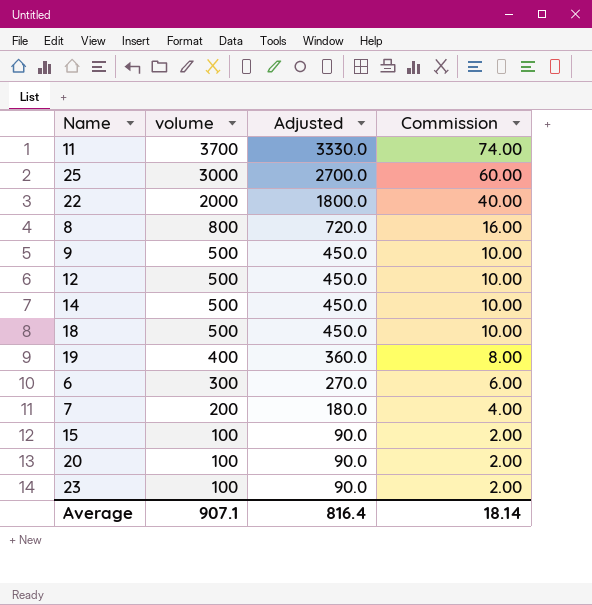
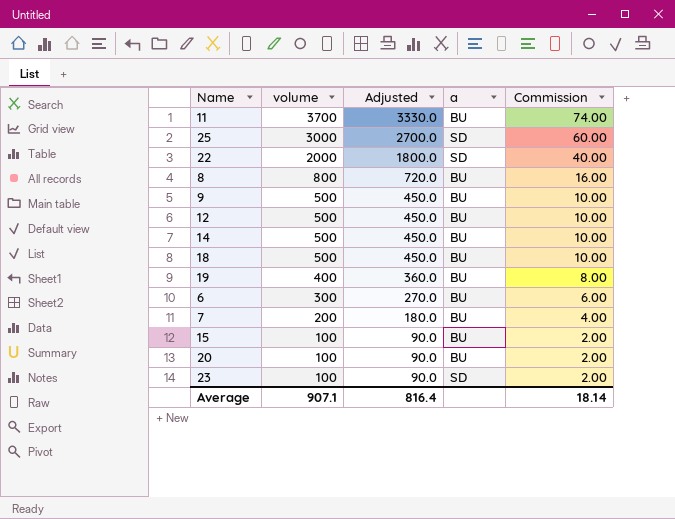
column a | position: none -> 4

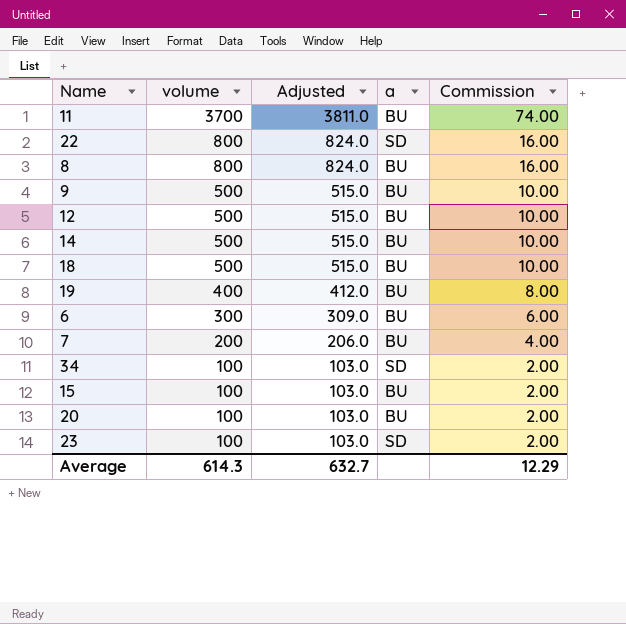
column Adjusted | formula: [volume] * 0.9 -> [volume] * 1.03
row 25: 3000 | 2700.0 | SD | 60.00 -> none
22 | volume: 2000 -> 800
22 | Commission: 40.00 -> 16.00
row 34: none -> 100 | 103.0 | SD | 2.00
Average | volume: 907.1 -> 614.3
Average | Adjusted: 816.4 -> 632.7
Average | Commission: 18.14 -> 12.29

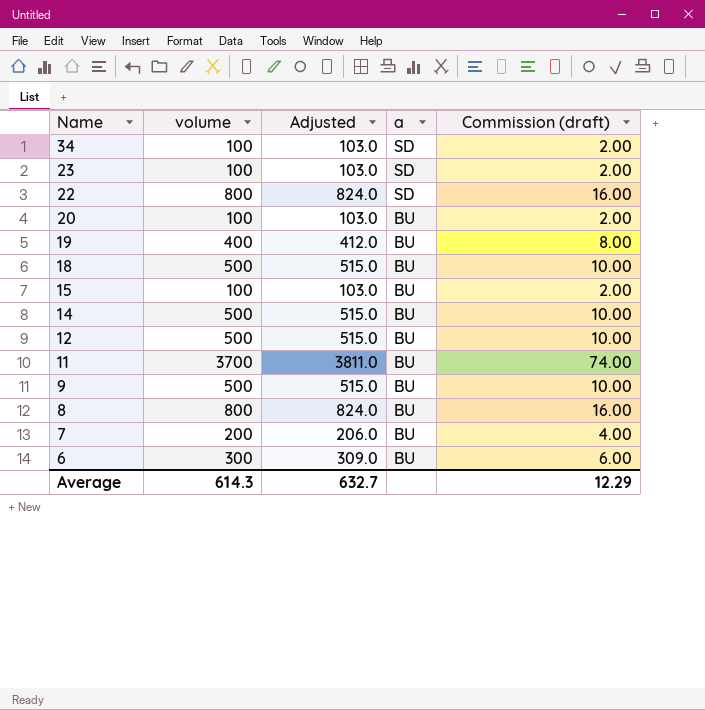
row order: volume descending -> Name descending
column name: Commission -> Commission (draft)

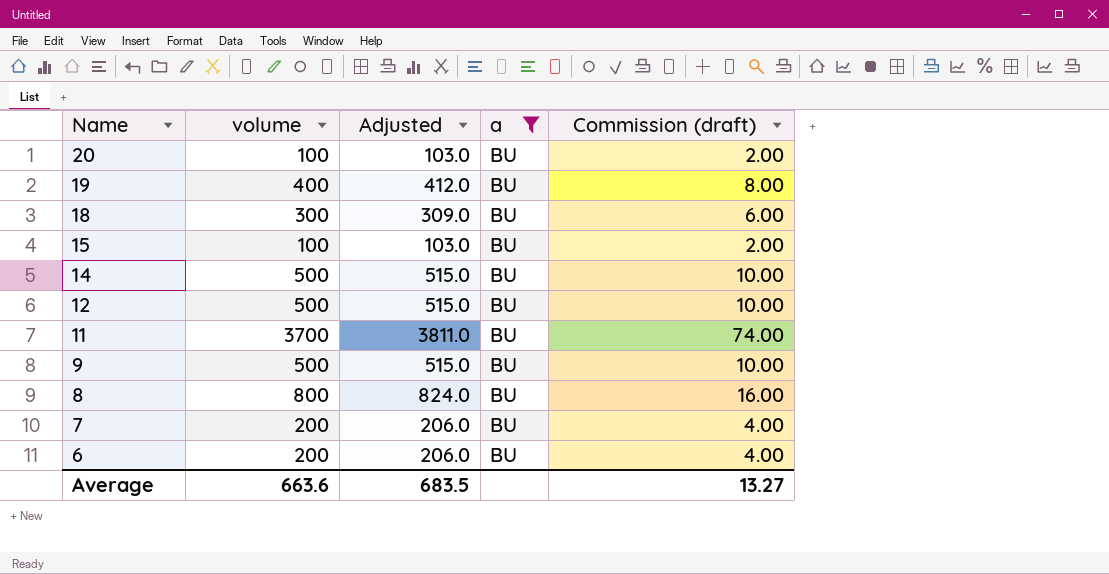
filter: none -> a = BU
18 | volume: 500 -> 300
18 | Adjusted: 515.0 -> 309.0
18 | Commission (draft): 10.00 -> 6.00
6 | volume: 300 -> 200
6 | Adjusted: 309.0 -> 206.0
6 | Commission (draft): 6.00 -> 4.00
Average | volume: 614.3 -> 663.6
Average | Adjusted: 632.7 -> 683.5
Average | Commission (draft): 12.29 -> 13.27

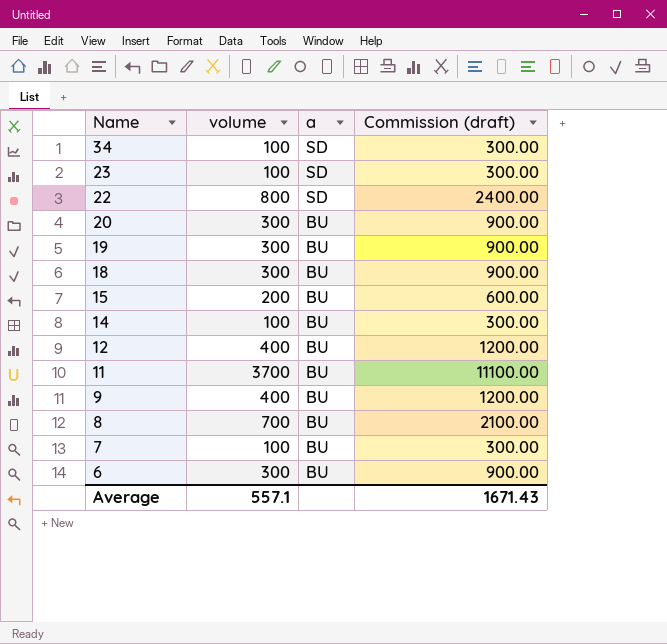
filter: a = BU -> none
column Adjusted | formula: [volume] * 1.03 -> none
column Commission (draft) | formula: [volume] * 0.02 -> [volume] * 3
20 | volume: 100 -> 300
19 | volume: 400 -> 300
15 | volume: 100 -> 200
14 | volume: 500 -> 100
12 | volume: 500 -> 400
9 | volume: 500 -> 400
8 | volume: 800 -> 700
7 | volume: 200 -> 100
6 | volume: 200 -> 300
Average | volume: 663.6 -> 557.1
Average | Commission (draft): 13.27 -> 1671.43

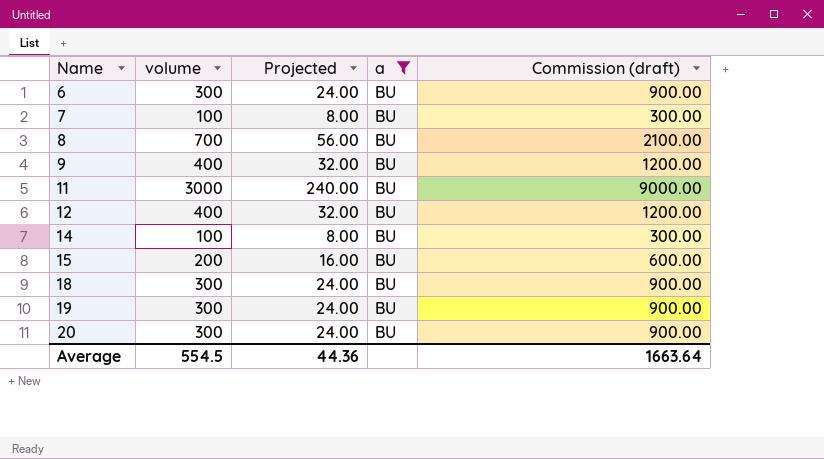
filter: none -> a = BU
row order: Name descending -> Name ascending
column Projected | formula: none -> [volume] * 0.08
11 | volume: 3700 -> 3000
11 | Commission (draft): 11100.00 -> 9000.00
Average | volume: 557.1 -> 554.5
Average | Commission (draft): 1671.43 -> 1663.64

